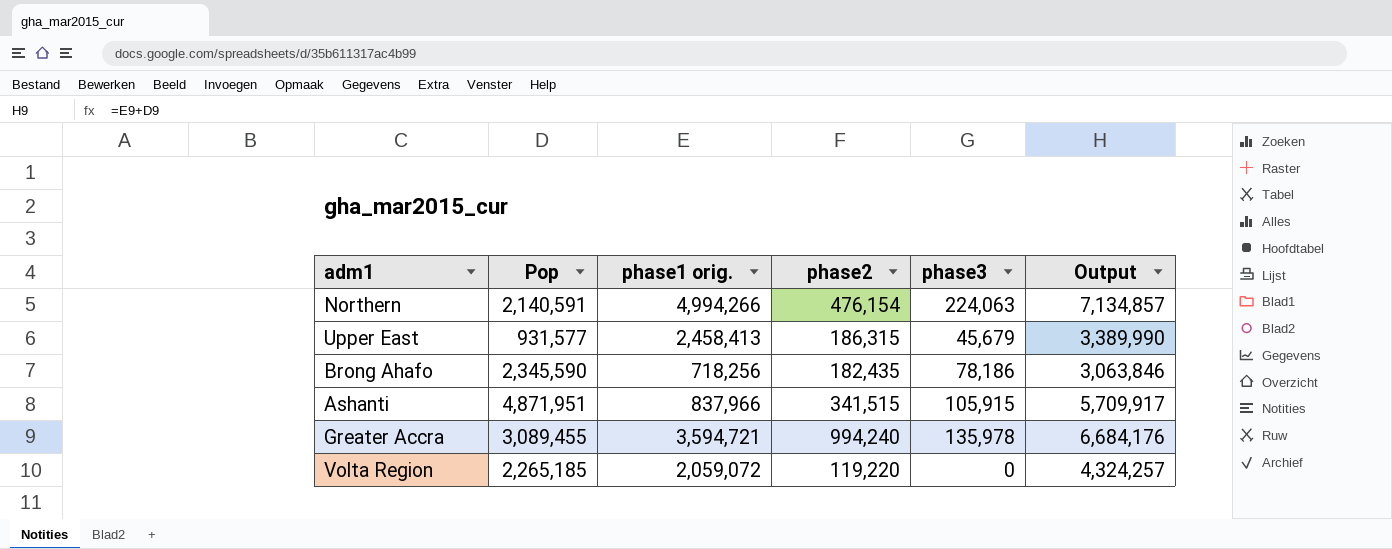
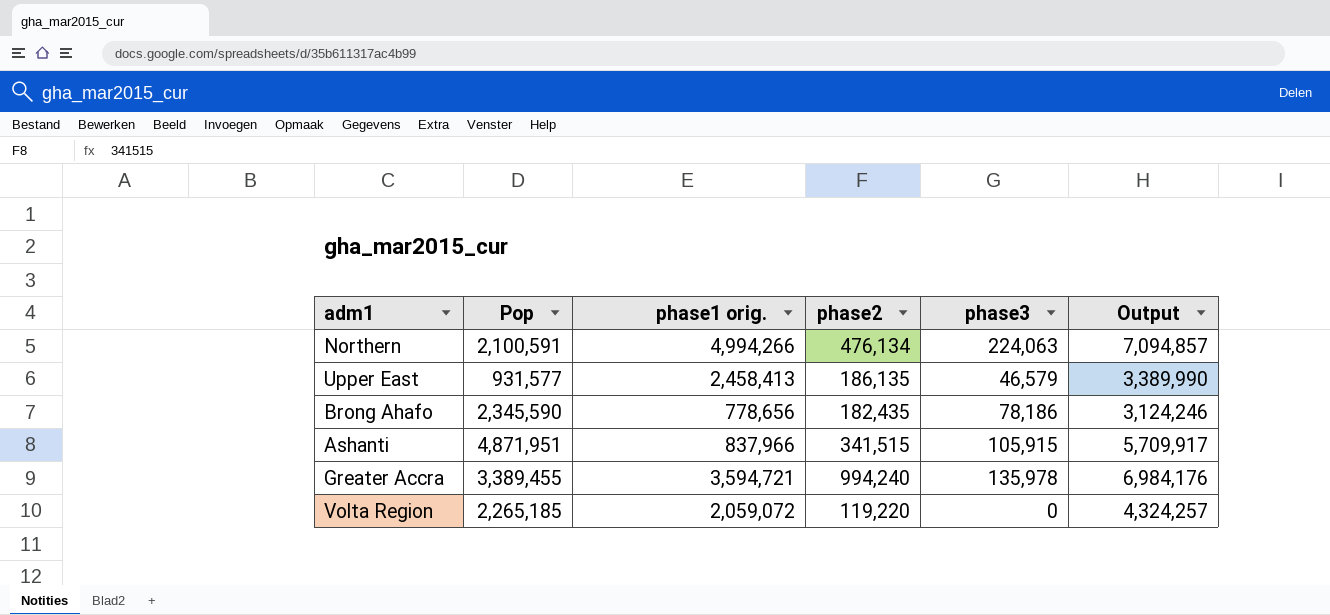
Northern | Pop: 2,140,591 -> 2,100,591
Northern | phase2: 476,154 -> 476,134
Northern | Output: 7,134,857 -> 7,094,857
Upper East | phase2: 186,315 -> 186,135
Upper East | phase3: 45,679 -> 46,579
Brong Ahafo | phase1 orig.: 718,256 -> 778,656
Brong Ahafo | Output: 3,063,846 -> 3,124,246
Greater Accra | Pop: 3,089,455 -> 3,389,455
Greater Accra | Output: 6,684,176 -> 6,984,176

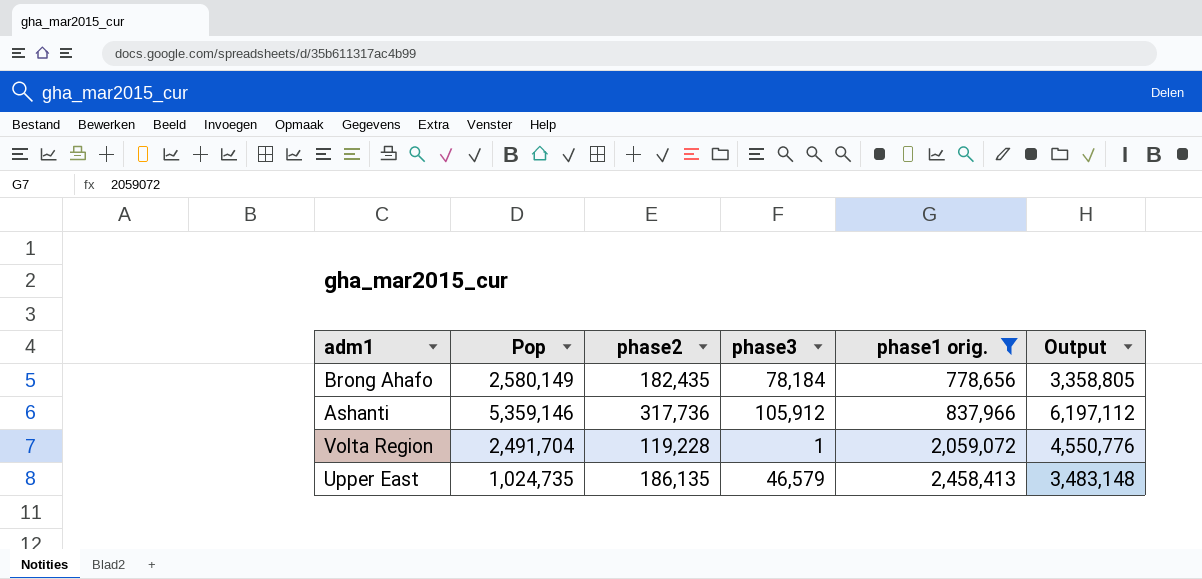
filter: none -> phase1 orig. <= 2,458,413
row order: none -> phase1 orig. ascending
column phase1 orig. | position: 3 -> 5
Brong Ahafo | Pop: 2,345,590 -> 2,580,149
Brong Ahafo | phase3: 78,186 -> 78,184
Brong Ahafo | Output: 3,124,246 -> 3,358,805
Ashanti | Pop: 4,871,951 -> 5,359,146
Ashanti | phase2: 341,515 -> 317,736
Ashanti | phase3: 105,915 -> 105,912
Ashanti | Output: 5,709,917 -> 6,197,112
Volta Region | Pop: 2,265,185 -> 2,491,704
Volta Region | phase2: 119,220 -> 119,228
Volta Region | phase3: 0 -> 1
Volta Region | Output: 4,324,257 -> 4,550,776
Upper East | Pop: 931,577 -> 1,024,735
Upper East | Output: 3,389,990 -> 3,483,148

